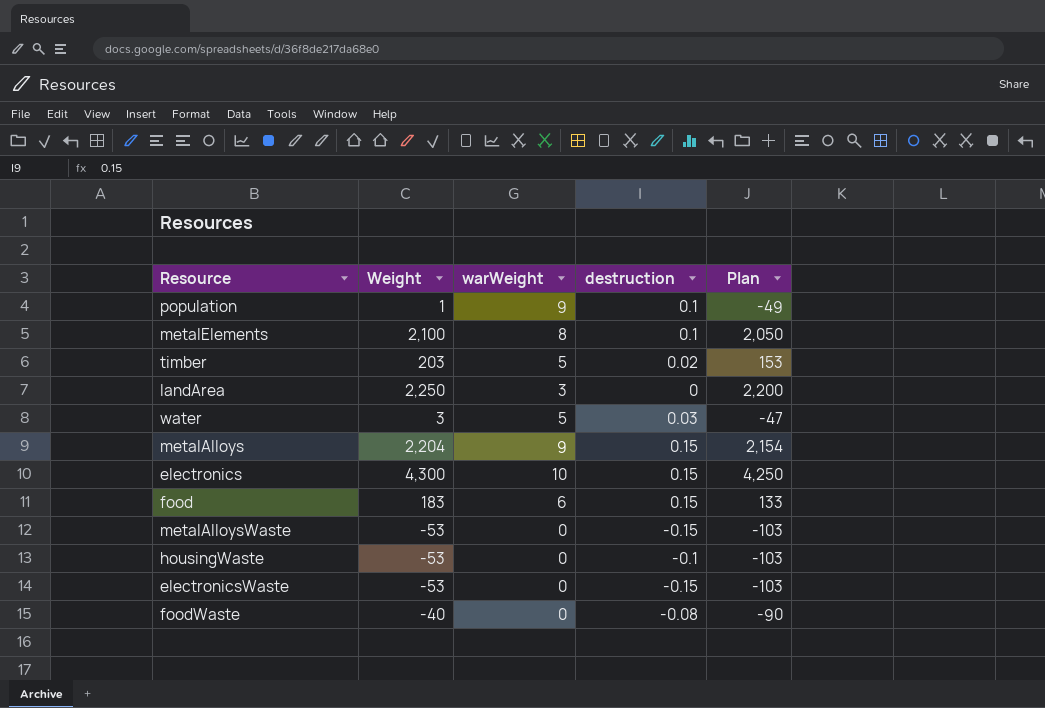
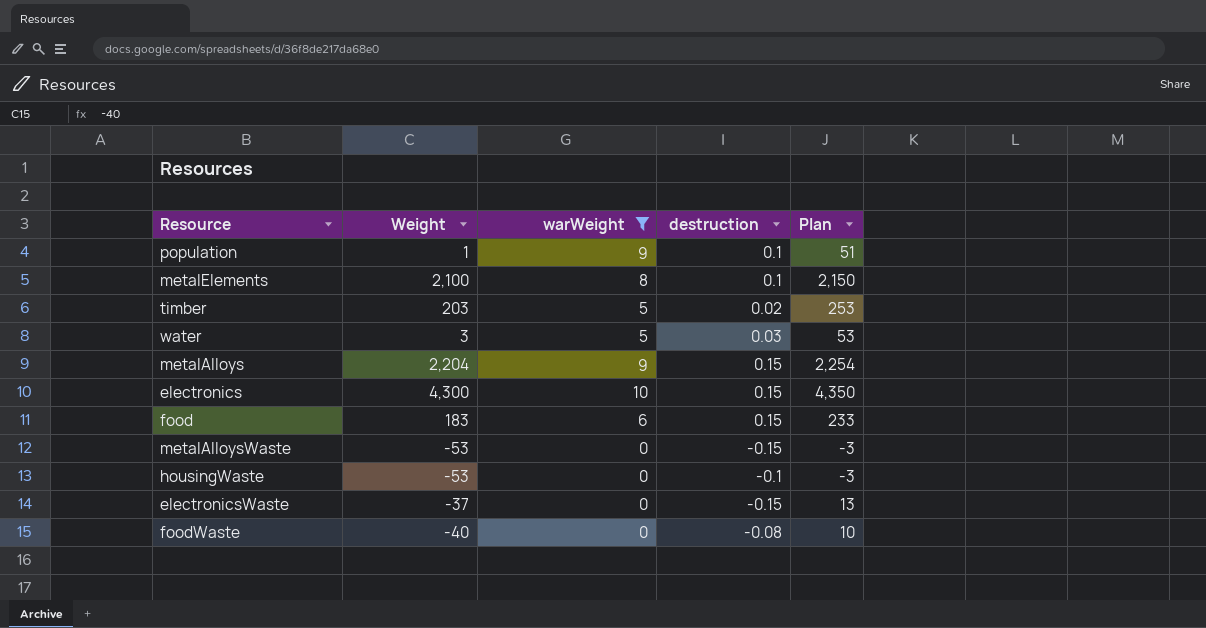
filter: none -> warWeight != 3
column Plan | formula: [Weight] - 50 -> [Weight] + 50
electronicsWaste | Weight: -53 -> -37

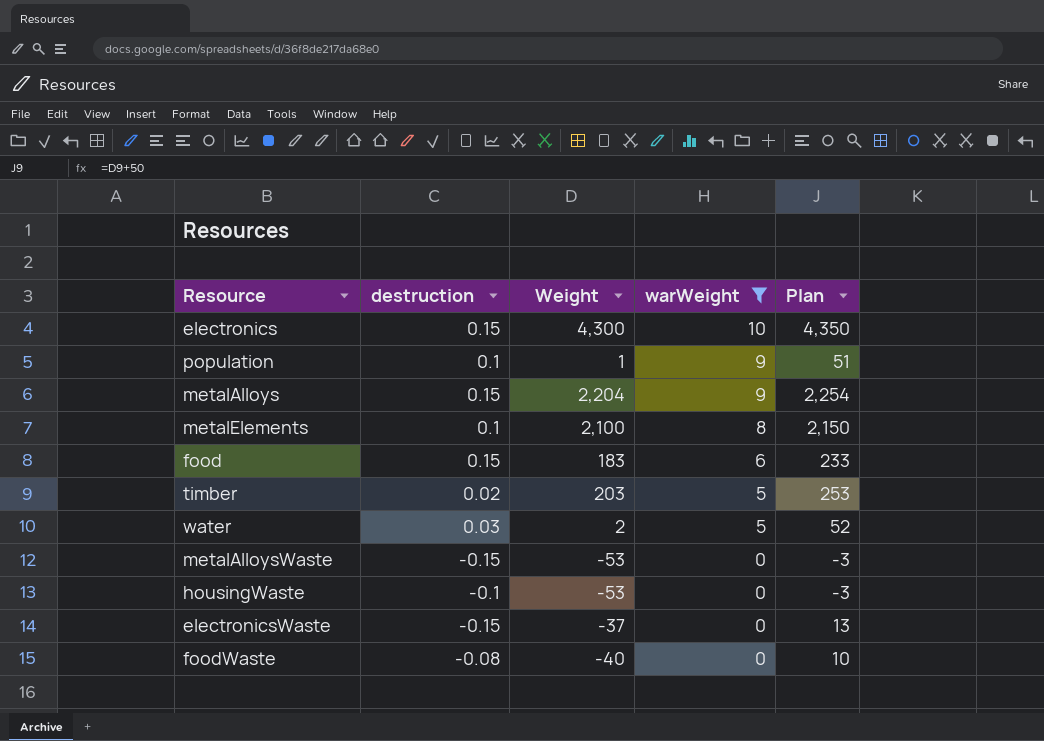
row order: none -> warWeight descending
column destruction | position: 4 -> 2
water | Weight: 3 -> 2
water | Plan: 53 -> 52

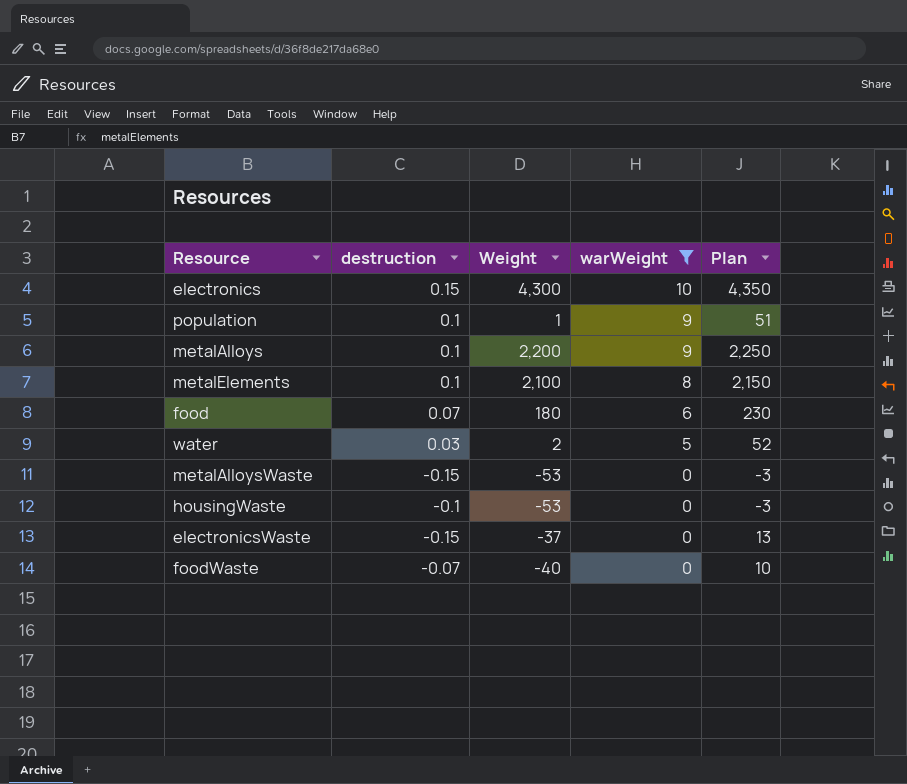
row timber: 0.02 | 203 | 5 | 253 -> none
metalAlloys | destruction: 0.15 -> 0.1
metalAlloys | Weight: 2,204 -> 2,200
metalAlloys | Plan: 2,254 -> 2,250
food | destruction: 0.15 -> 0.07
food | Weight: 183 -> 180
food | Plan: 233 -> 230
foodWaste | destruction: -0.08 -> -0.07

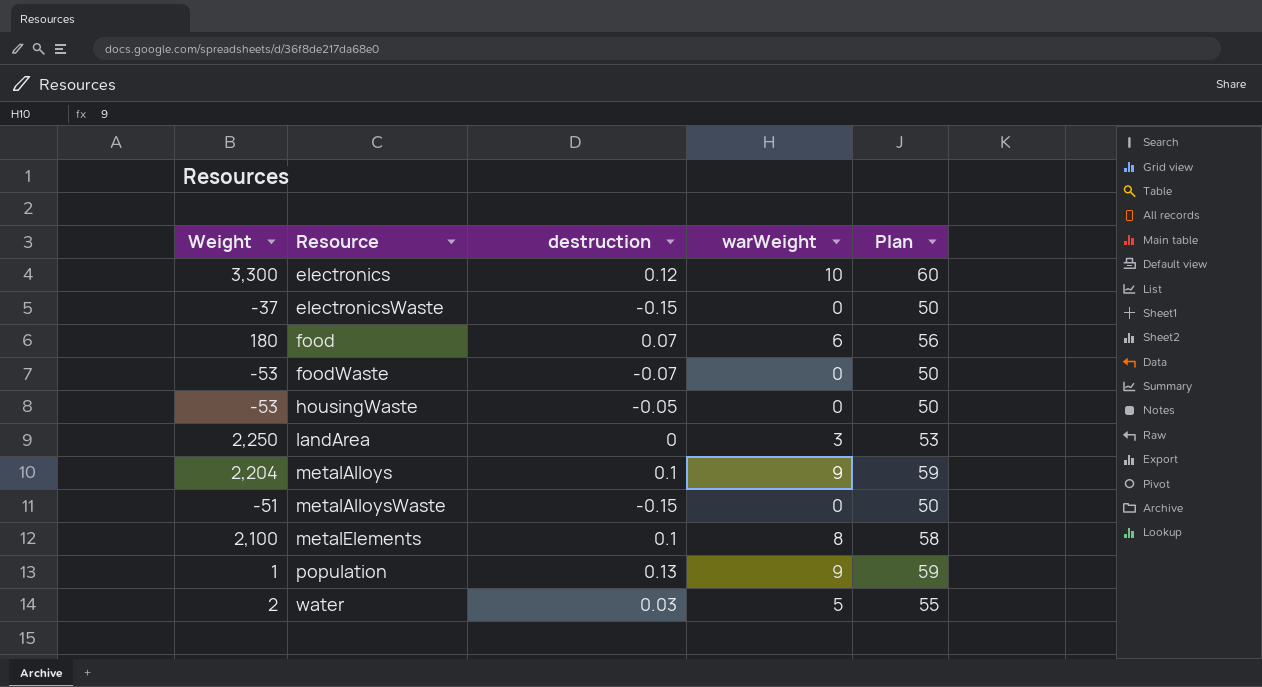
filter: warWeight != 3 -> none
row order: warWeight descending -> Resource ascending
column Weight | position: 3 -> 1
column Plan | formula: [Weight] + 50 -> [warWeight] + 50
electronics | Weight: 4,300 -> 3,300
electronics | destruction: 0.15 -> 0.12
foodWaste | Weight: -40 -> -53
housingWaste | destruction: -0.1 -> -0.05
metalAlloys | Weight: 2,200 -> 2,204
metalAlloysWaste | Weight: -53 -> -51
population | destruction: 0.1 -> 0.13

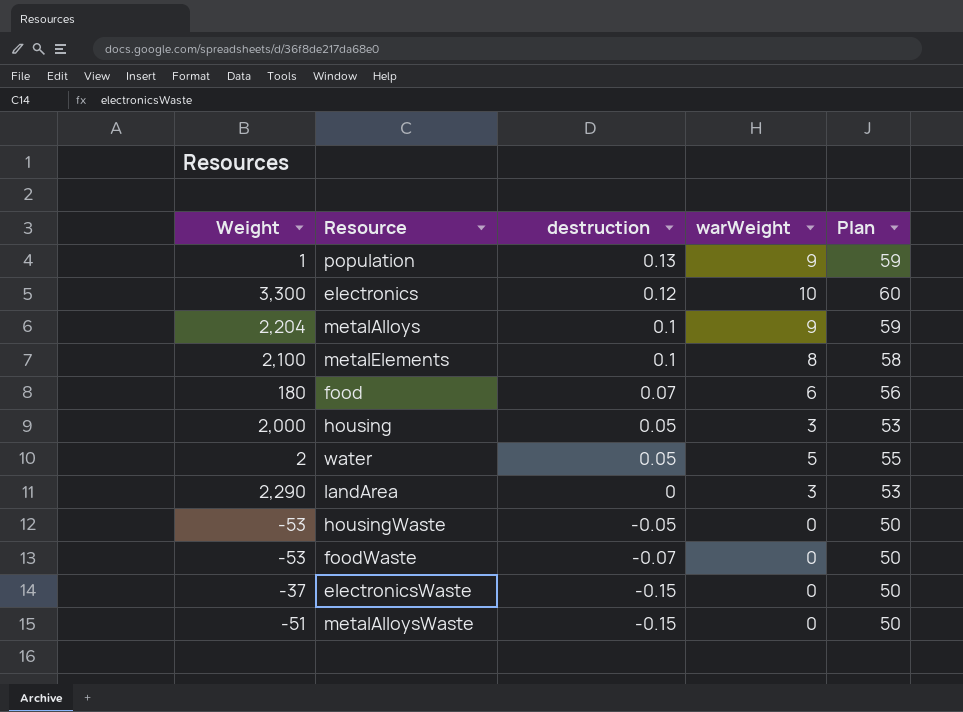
row order: Resource ascending -> destruction descending
row housing: none -> 2,000 | 0.05 | 3 | 53
water | destruction: 0.03 -> 0.05
landArea | Weight: 2,250 -> 2,290

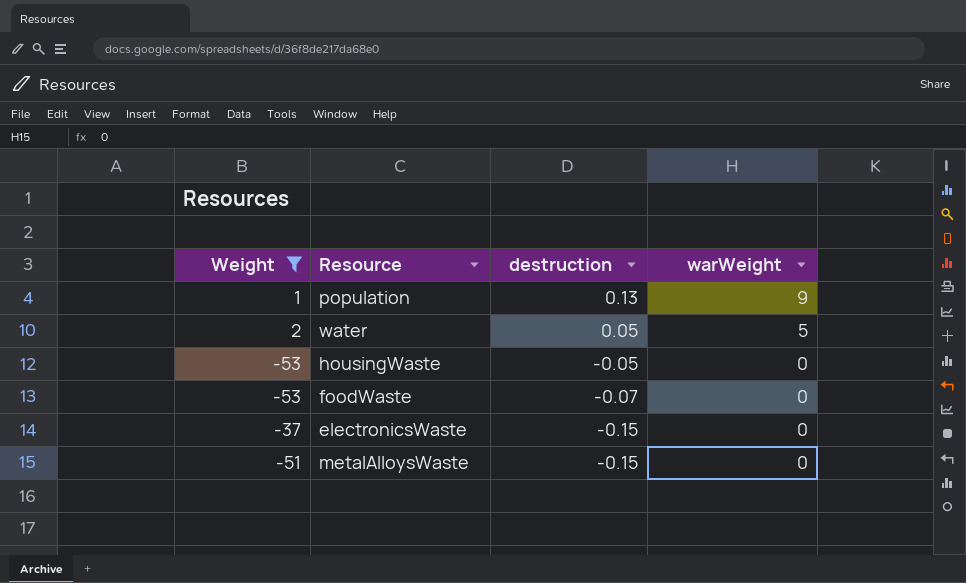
filter: none -> Weight <= 2
column Plan | formula: [warWeight] + 50 -> none

